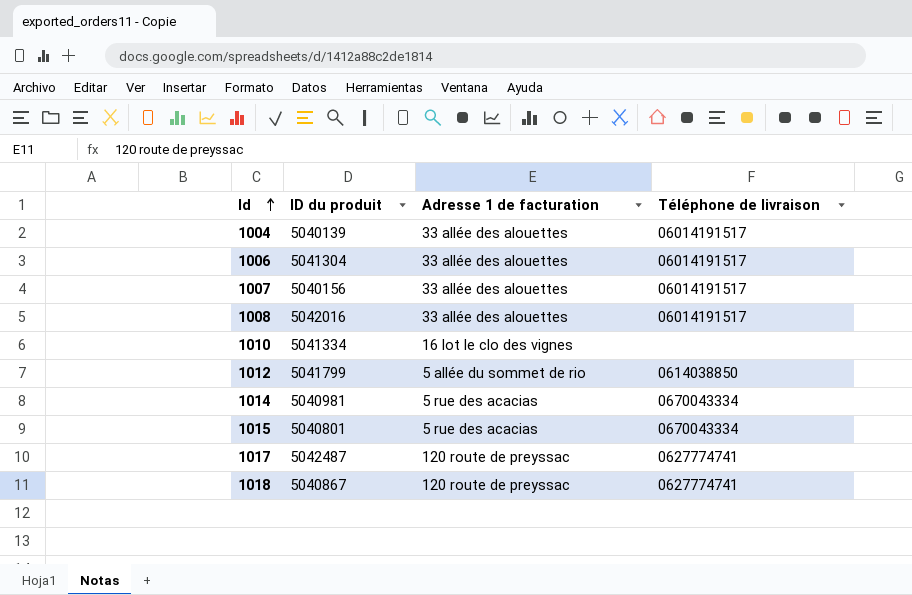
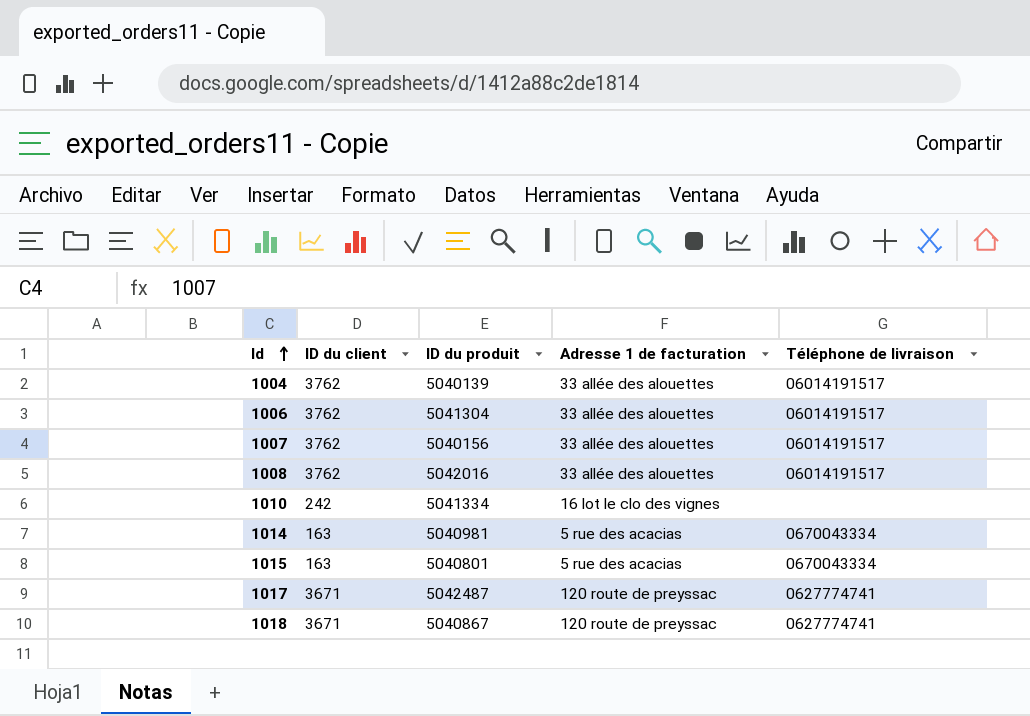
column ID du client | position: none -> 2
row 1012: 5041799 | 5 allée du sommet de rio | 0614038850 -> none

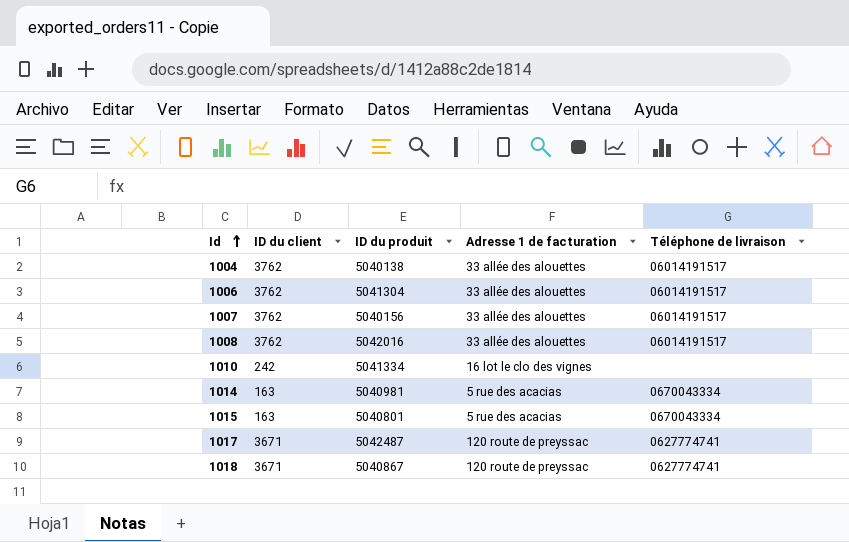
1004 | ID du produit: 5040139 -> 5040138

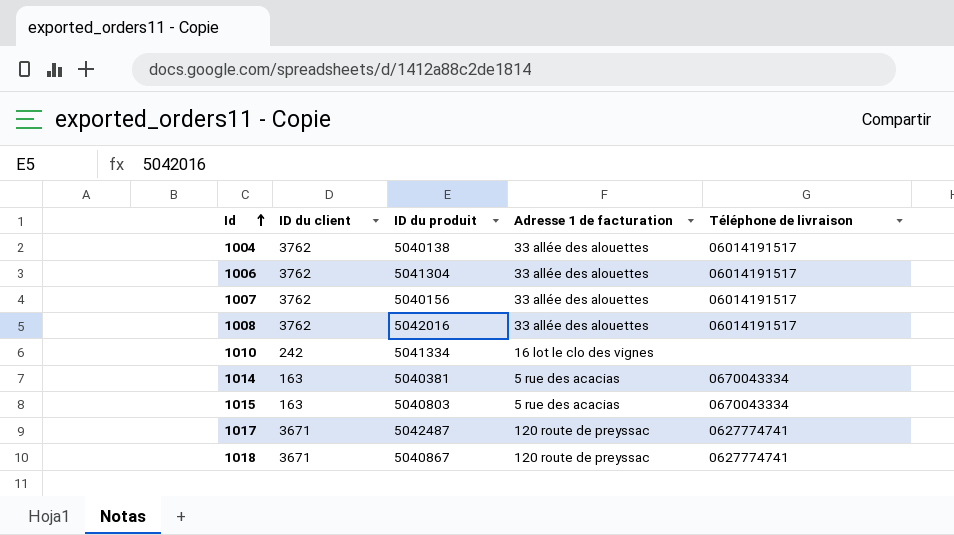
1014 | ID du produit: 5040981 -> 5040381
1015 | ID du produit: 5040801 -> 5040803

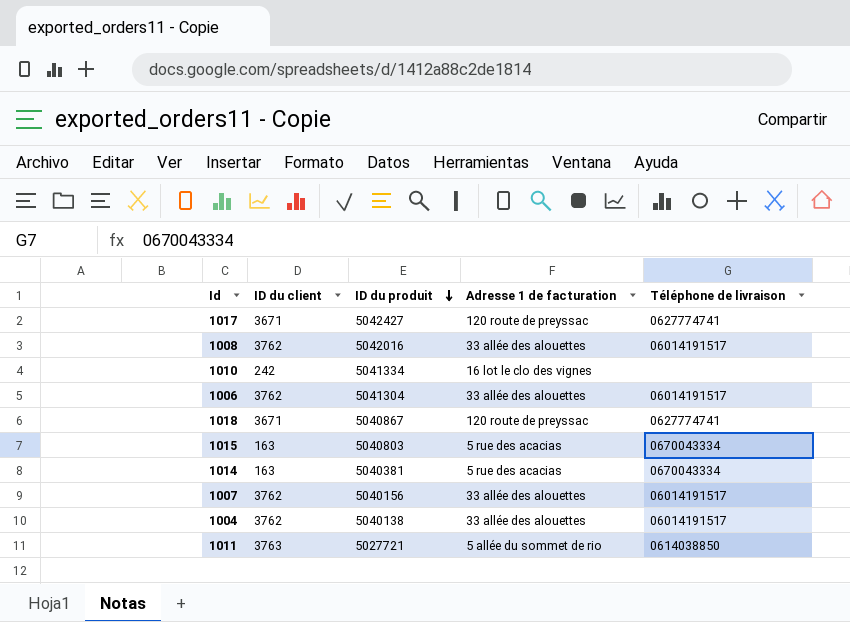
row order: Id ascending -> ID du produit descending
1017 | ID du produit: 5042487 -> 5042427
row 1011: none -> 3763 | 5027721 | 5 allée du sommet de rio | 0614038850

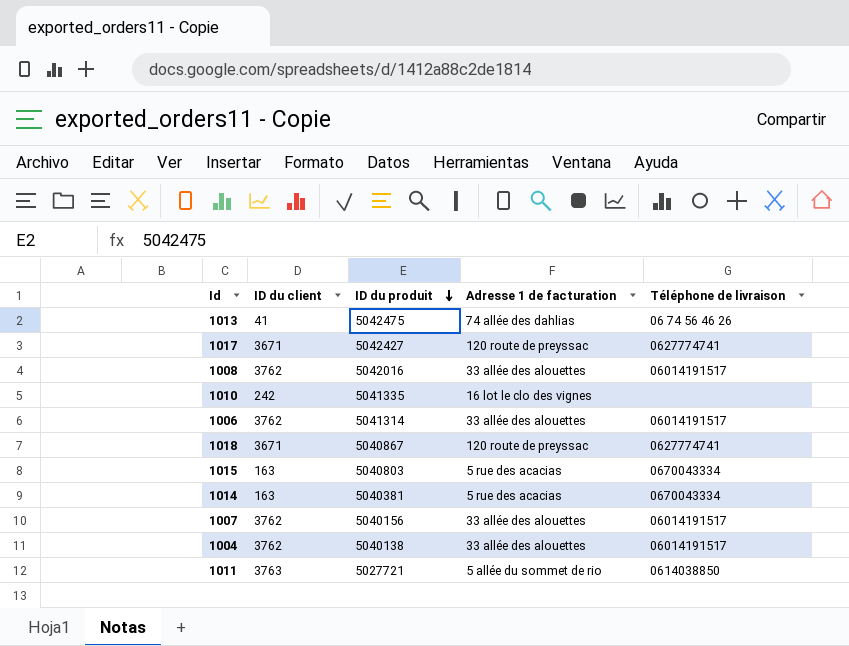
row 1013: none -> 41 | 5042475 | 74 allée des dahlias | 06 74 56 46 26
1010 | ID du produit: 5041334 -> 5041335
1006 | ID du produit: 5041304 -> 5041314

